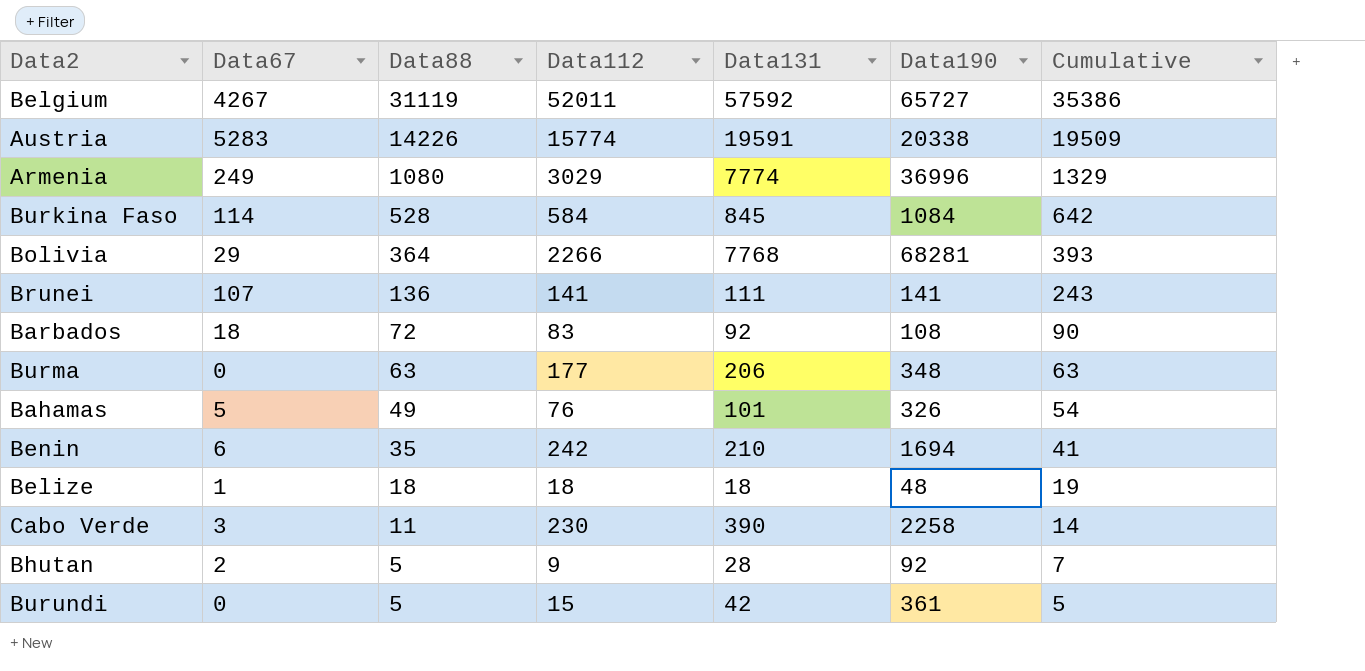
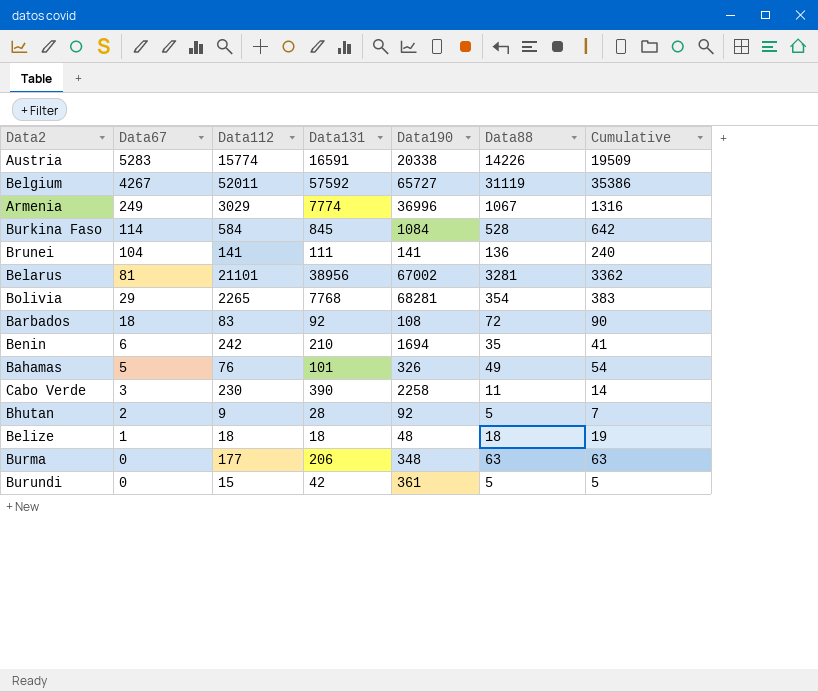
row order: Data88 descending -> Data67 descending
column Data88 | position: 3 -> 6
Austria | Data131: 19591 -> 16591
Armenia | Data88: 1080 -> 1067
Armenia | Cumulative: 1329 -> 1316
Brunei | Data67: 107 -> 104
Brunei | Cumulative: 243 -> 240
row Belarus: none -> 81 | 21101 | 38956 | 67002 | 3281 | 3362
Bolivia | Data112: 2266 -> 2265
Bolivia | Data88: 364 -> 354
Bolivia | Cumulative: 393 -> 383

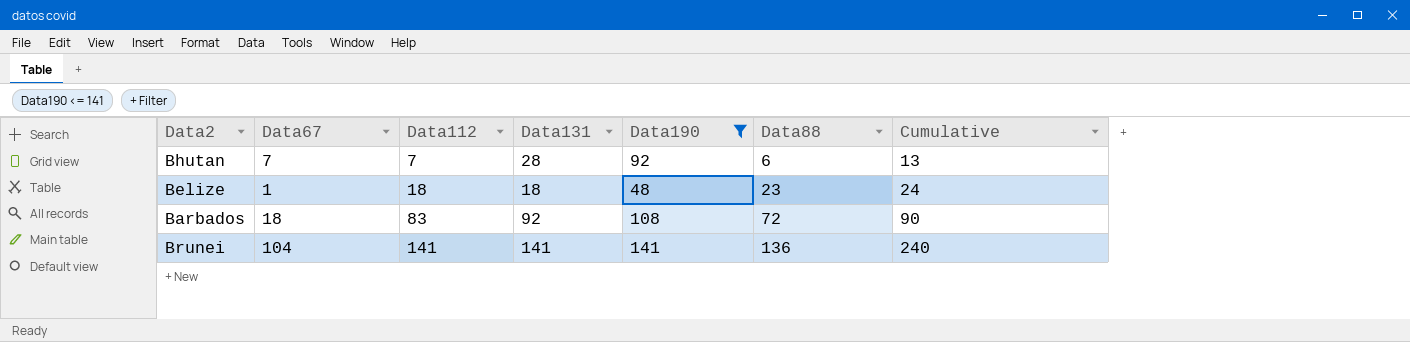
filter: none -> Data190 <= 141
row order: Data67 descending -> Data112 ascending
Bhutan | Data67: 2 -> 7
Bhutan | Data112: 9 -> 7
Bhutan | Data88: 5 -> 6
Bhutan | Cumulative: 7 -> 13
Belize | Data88: 18 -> 23
Belize | Cumulative: 19 -> 24
Brunei | Data131: 111 -> 141

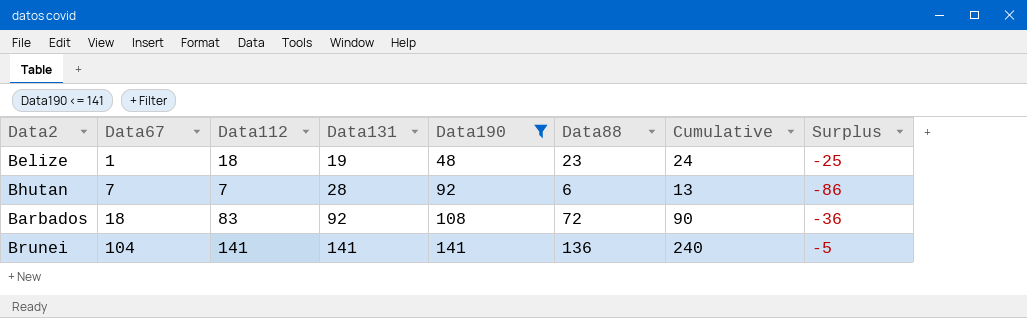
row order: Data112 ascending -> Data67 ascending
column Surplus | formula: none -> [Data88] - [Data190]
Belize | Data131: 18 -> 19

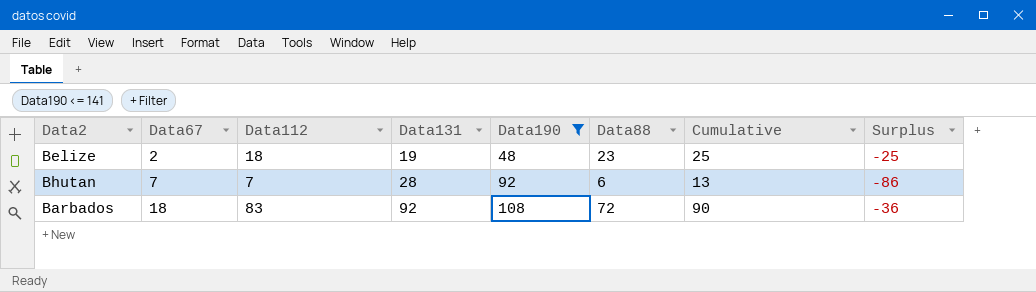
row Brunei: 104 | 141 | 141 | 141 | 136 | 240 | -5 -> none
Belize | Data67: 1 -> 2
Belize | Cumulative: 24 -> 25

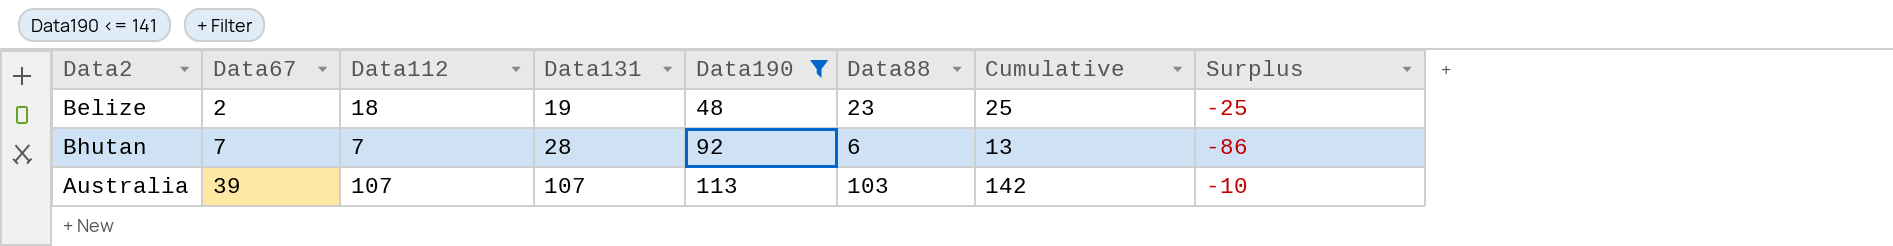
row Barbados: 18 | 83 | 92 | 108 | 72 | 90 | -36 -> none
row Australia: none -> 39 | 107 | 107 | 113 | 103 | 142 | -10

